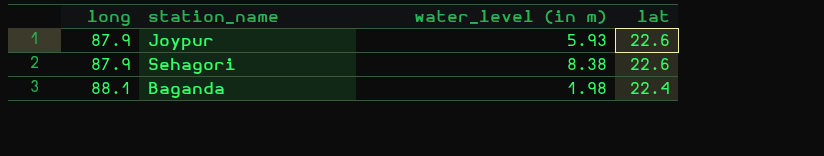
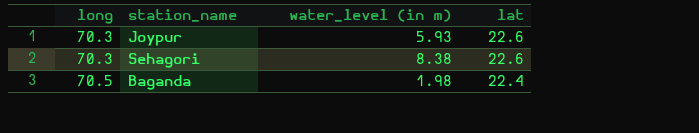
Joypur | long: 87.9 -> 70.3
Sehagori | long: 87.9 -> 70.3
Baganda | long: 88.1 -> 70.5

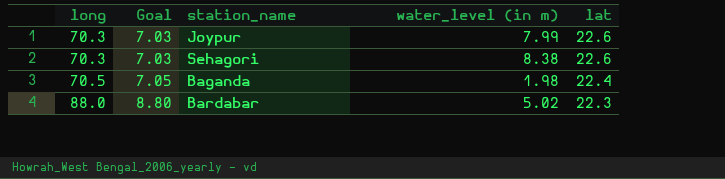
column Goal | formula: none -> [long] * 0.1
Joypur | water_level (in m): 5.93 -> 7.99
row Bardabar: none -> 88.0 | 8.80 | 5.02 | 22.3

